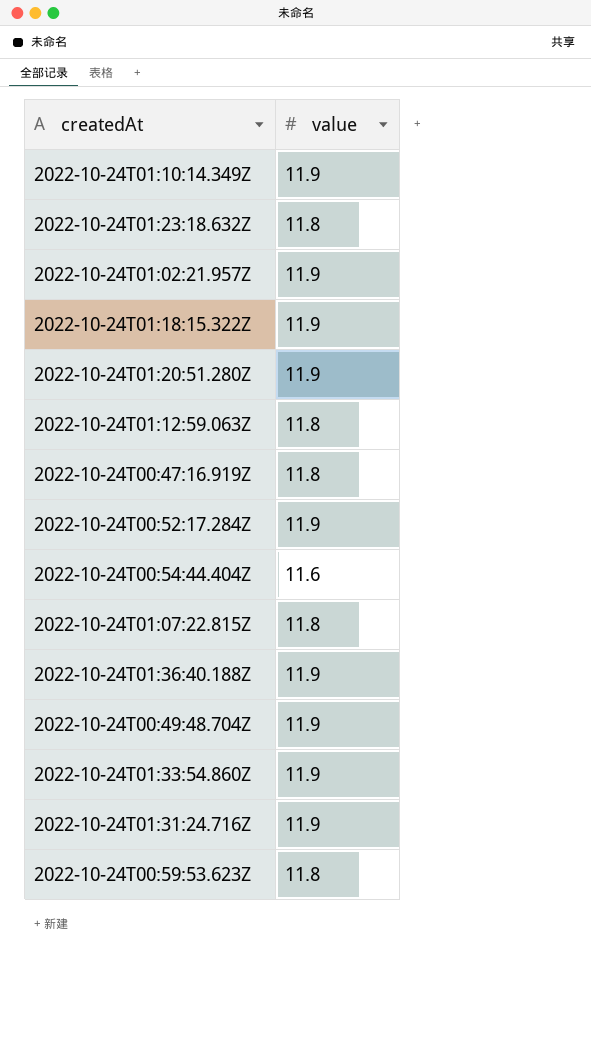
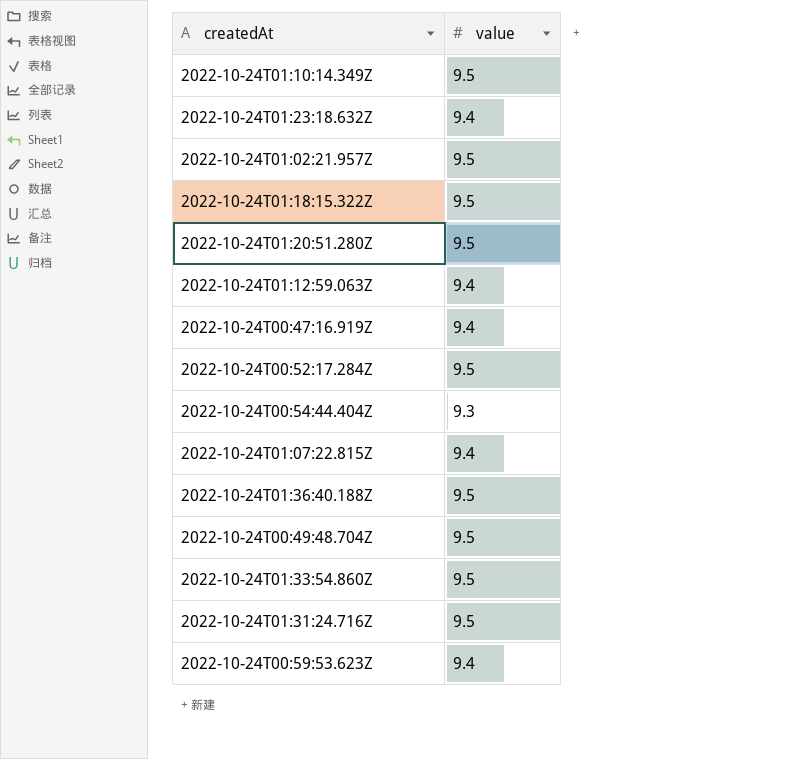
2022-10-24T01:10:14.349Z | value: 11.9 -> 9.5
2022-10-24T01:23:18.632Z | value: 11.8 -> 9.4
2022-10-24T01:02:21.957Z | value: 11.9 -> 9.5
2022-10-24T01:18:15.322Z | value: 11.9 -> 9.5
2022-10-24T01:20:51.280Z | value: 11.9 -> 9.5
2022-10-24T01:12:59.063Z | value: 11.8 -> 9.4
2022-10-24T00:47:16.919Z | value: 11.8 -> 9.4
2022-10-24T00:52:17.284Z | value: 11.9 -> 9.5
2022-10-24T00:54:44.404Z | value: 11.6 -> 9.3
2022-10-24T01:07:22.815Z | value: 11.8 -> 9.4
2022-10-24T01:36:40.188Z | value: 11.9 -> 9.5
2022-10-24T00:49:48.704Z | value: 11.9 -> 9.5
2022-10-24T01:33:54.860Z | value: 11.9 -> 9.5
2022-10-24T01:31:24.716Z | value: 11.9 -> 9.5
2022-10-24T00:59:53.623Z | value: 11.8 -> 9.4

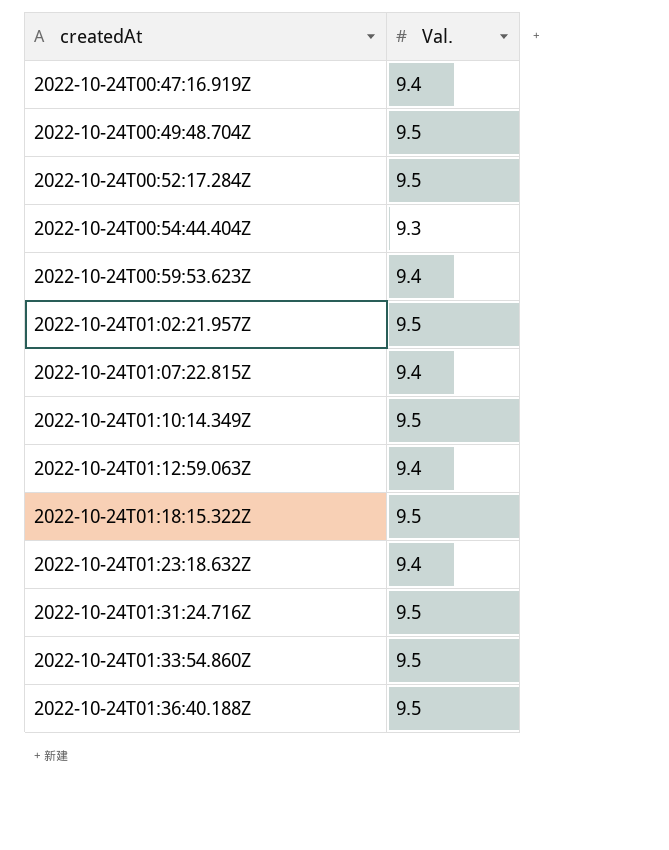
row order: none -> createdAt ascending
column name: value -> Val.
row 2022-10-24T01:20:51.280Z: 9.5 -> none

